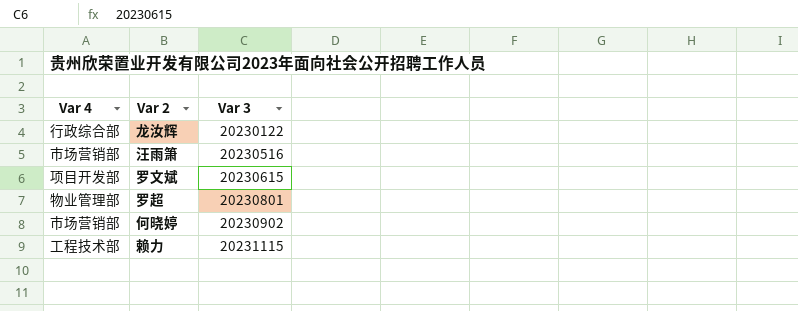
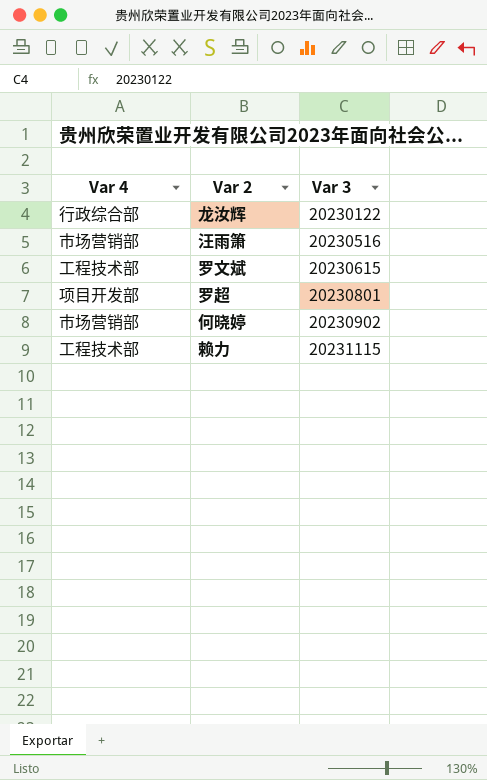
罗文斌 | Var 4: 项目开发部 -> 工程技术部
罗超 | Var 4: 物业管理部 -> 项目开发部

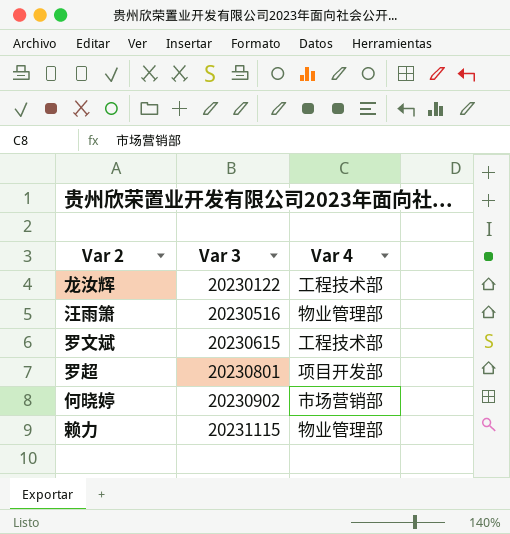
column Var 4 | position: 1 -> 3
龙汝辉 | Var 4: 行政综合部 -> 工程技术部
汪雨箫 | Var 4: 市场营销部 -> 物业管理部
赖力 | Var 4: 工程技术部 -> 物业管理部

